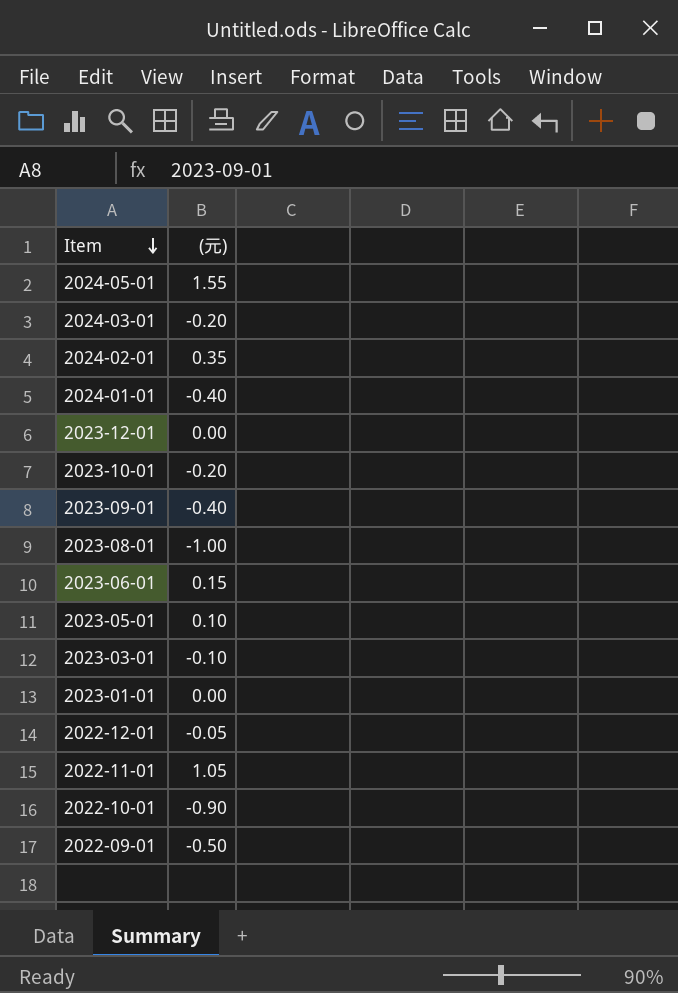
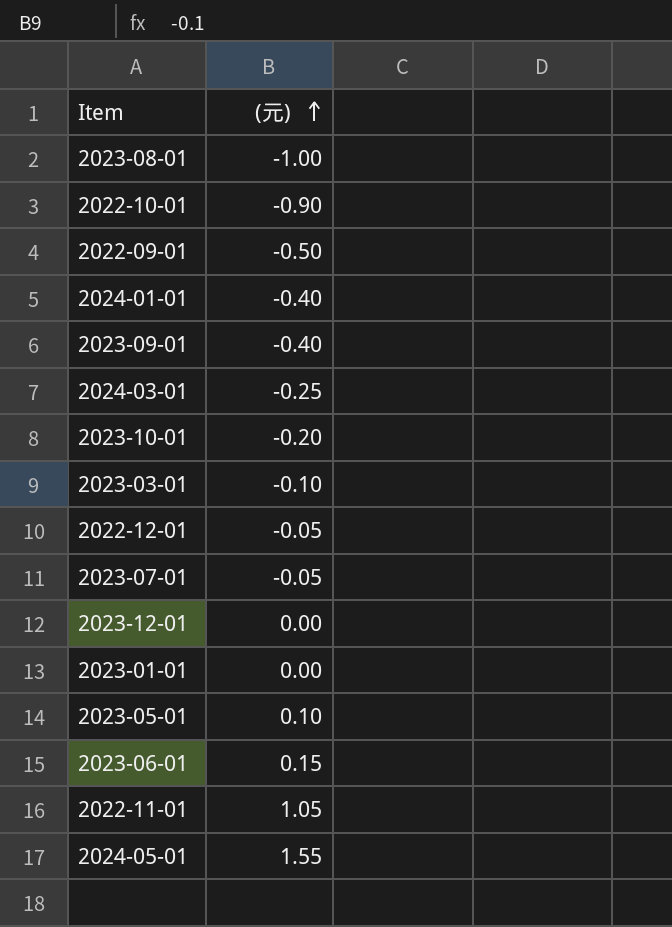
row order: Item descending -> (元) ascending
row 2024-02-01: 0.35 -> none
2024-03-01 | (元): -0.20 -> -0.25
row 2023-07-01: none -> -0.05

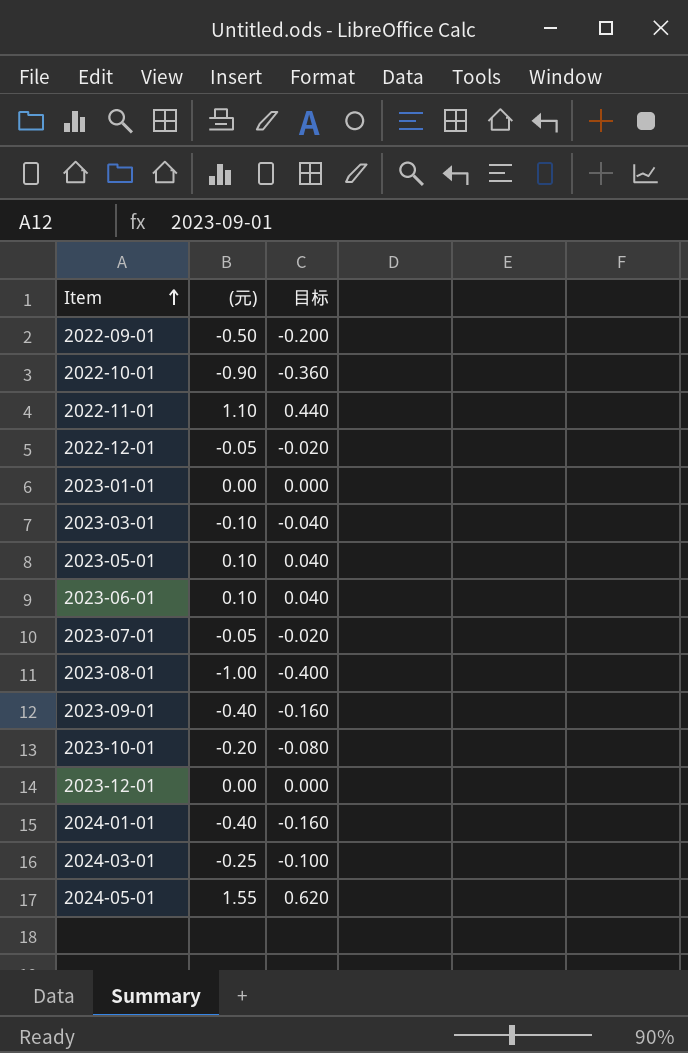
row order: (元) ascending -> Item ascending
column 目标 | formula: none -> [(元)] * 0.4
2022-11-01 | (元): 1.05 -> 1.10
2023-06-01 | (元): 0.15 -> 0.10

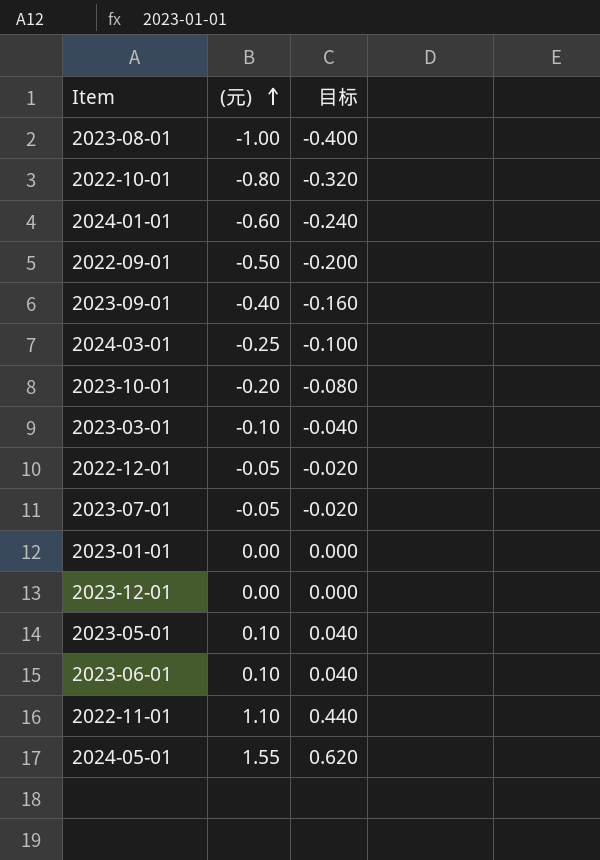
row order: Item ascending -> (元) ascending
2022-10-01 | (元): -0.90 -> -0.80
2022-10-01 | 目标: -0.360 -> -0.320
2024-01-01 | (元): -0.40 -> -0.60
2024-01-01 | 目标: -0.160 -> -0.240

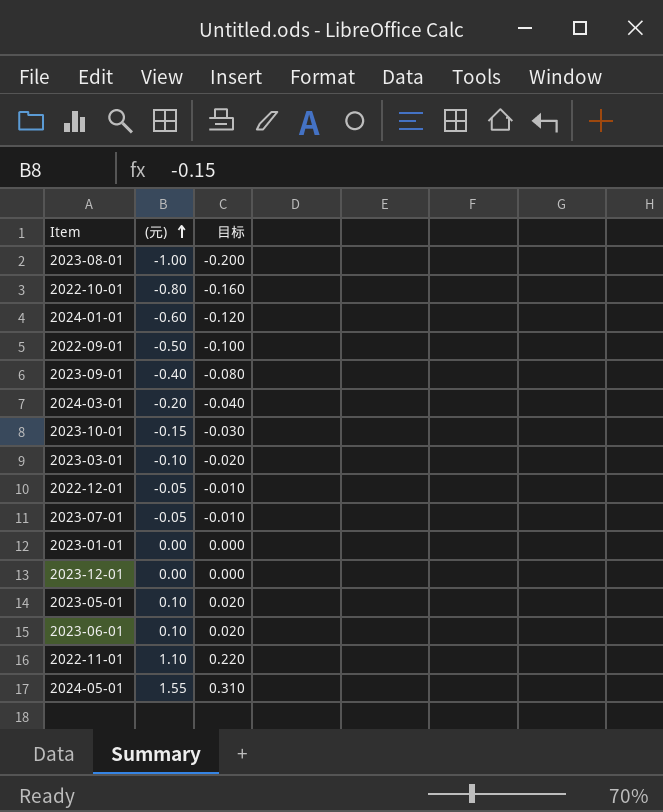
column 目标 | formula: [(元)] * 0.4 -> [(元)] * 0.2
2024-03-01 | (元): -0.25 -> -0.20
2023-10-01 | (元): -0.20 -> -0.15

